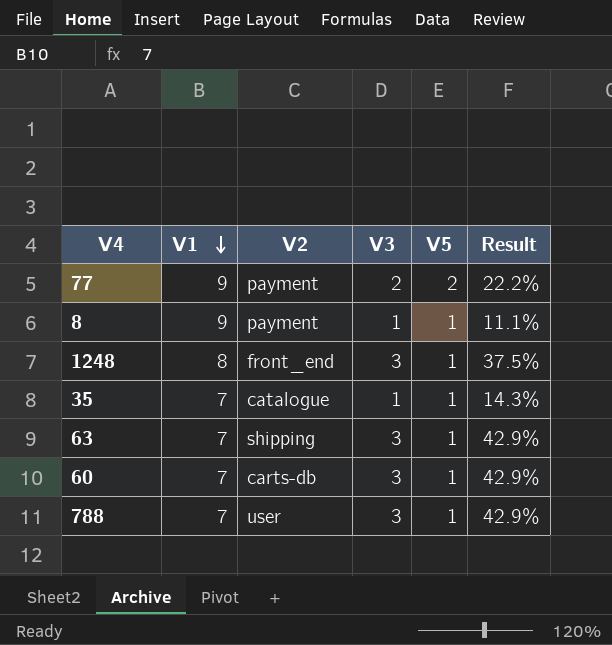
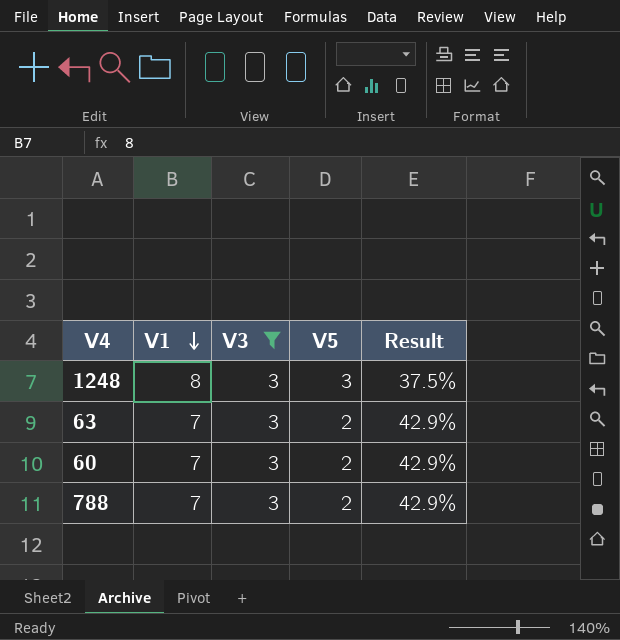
filter: none -> V3 = 3
column V2 | position: 3 -> none
1248 | V5: 1 -> 3
63 | V5: 1 -> 2
60 | V5: 1 -> 2
788 | V5: 1 -> 2

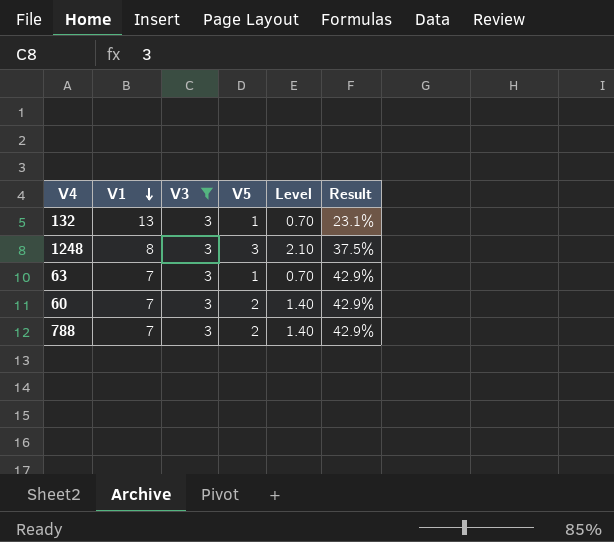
column Level | formula: none -> [V5] * 0.7
row 132: none -> 13 | 3 | 1 | 0.70 | 23.1%
63 | V5: 2 -> 1

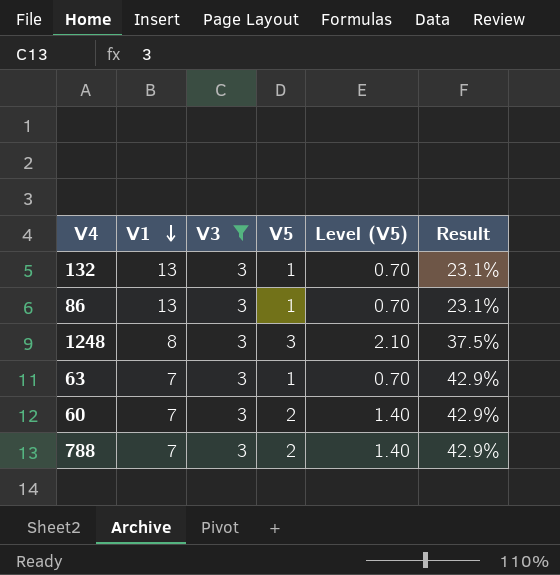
column name: Level -> Level (V5)
row 86: none -> 13 | 3 | 1 | 0.70 | 23.1%

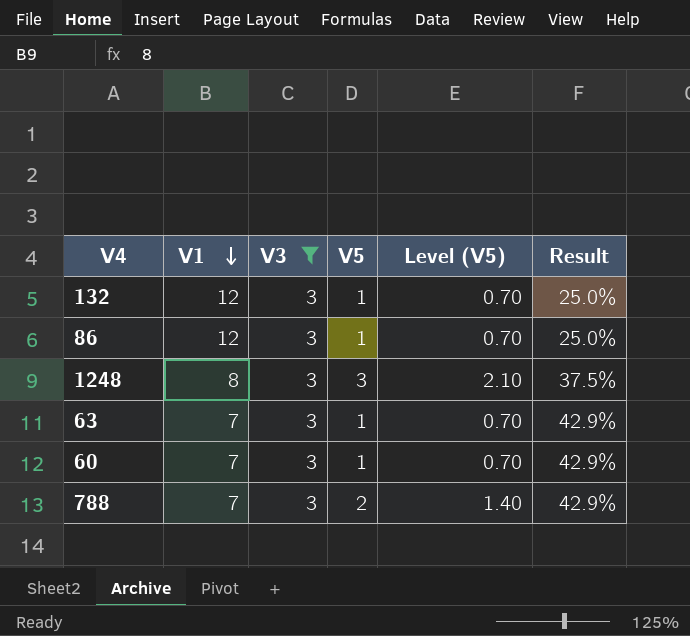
132 | V1: 13 -> 12
132 | Result: 23.1% -> 25.0%
86 | V1: 13 -> 12
86 | Result: 23.1% -> 25.0%
60 | V5: 2 -> 1
60 | Level (V5): 1.40 -> 0.70

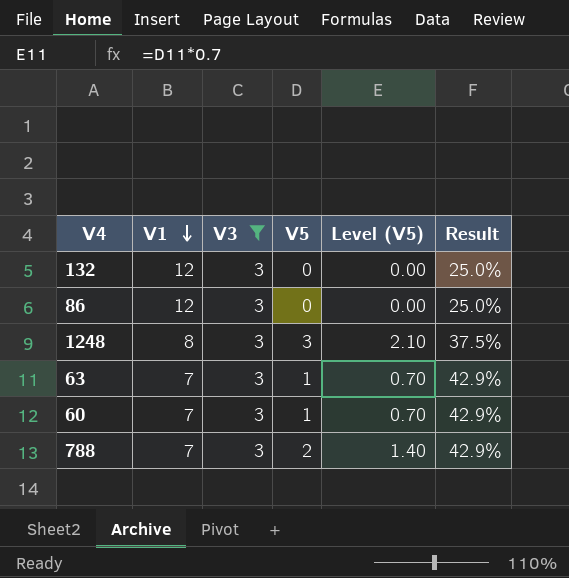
132 | V5: 1 -> 0
132 | Level (V5): 0.70 -> 0.00
86 | V5: 1 -> 0
86 | Level (V5): 0.70 -> 0.00

